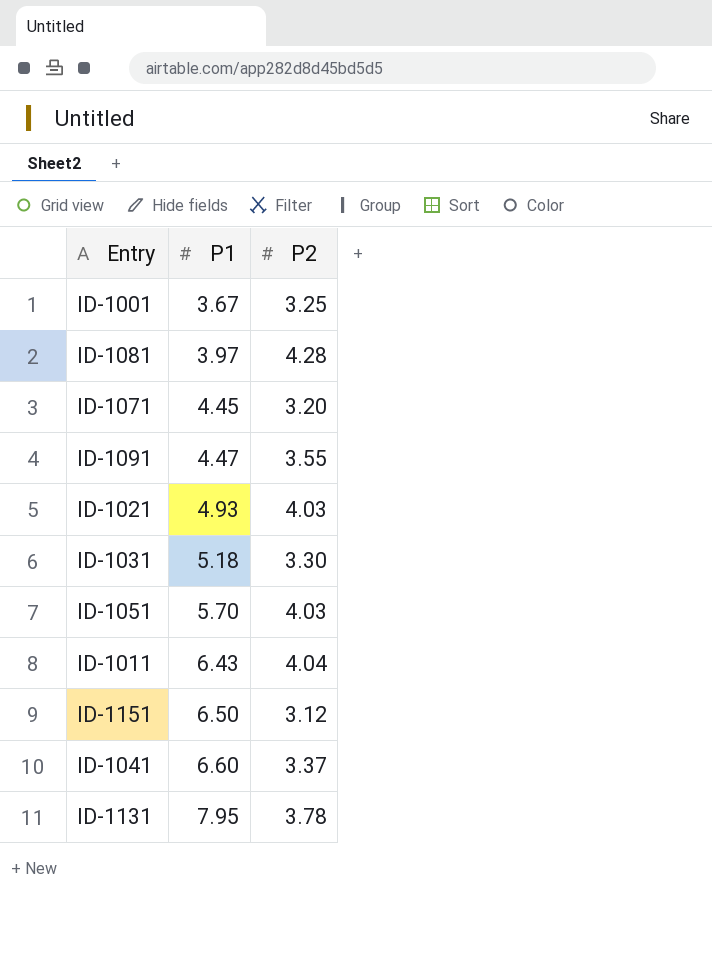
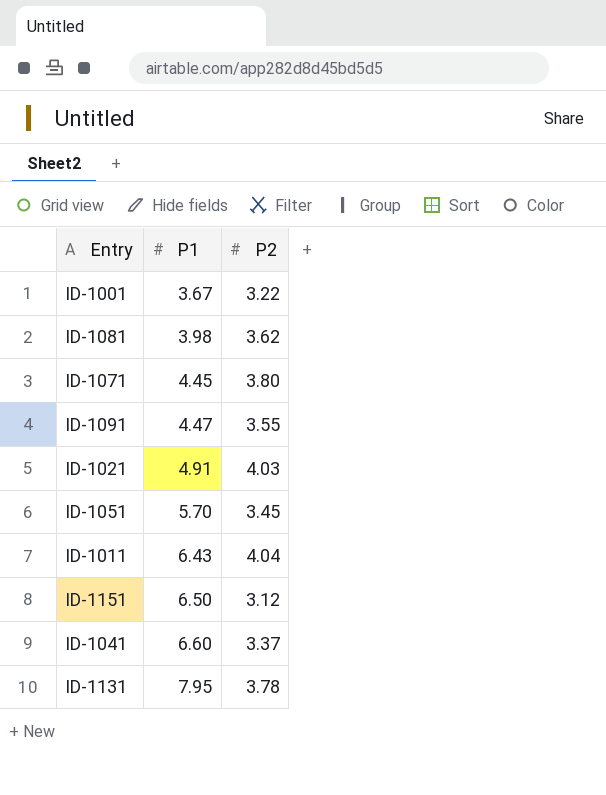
row ID-1031: 5.18 | 3.30 -> none
ID-1001 | P2: 3.25 -> 3.22
ID-1081 | P1: 3.97 -> 3.98
ID-1081 | P2: 4.28 -> 3.62
ID-1071 | P2: 3.20 -> 3.80
ID-1021 | P1: 4.93 -> 4.91
ID-1051 | P2: 4.03 -> 3.45

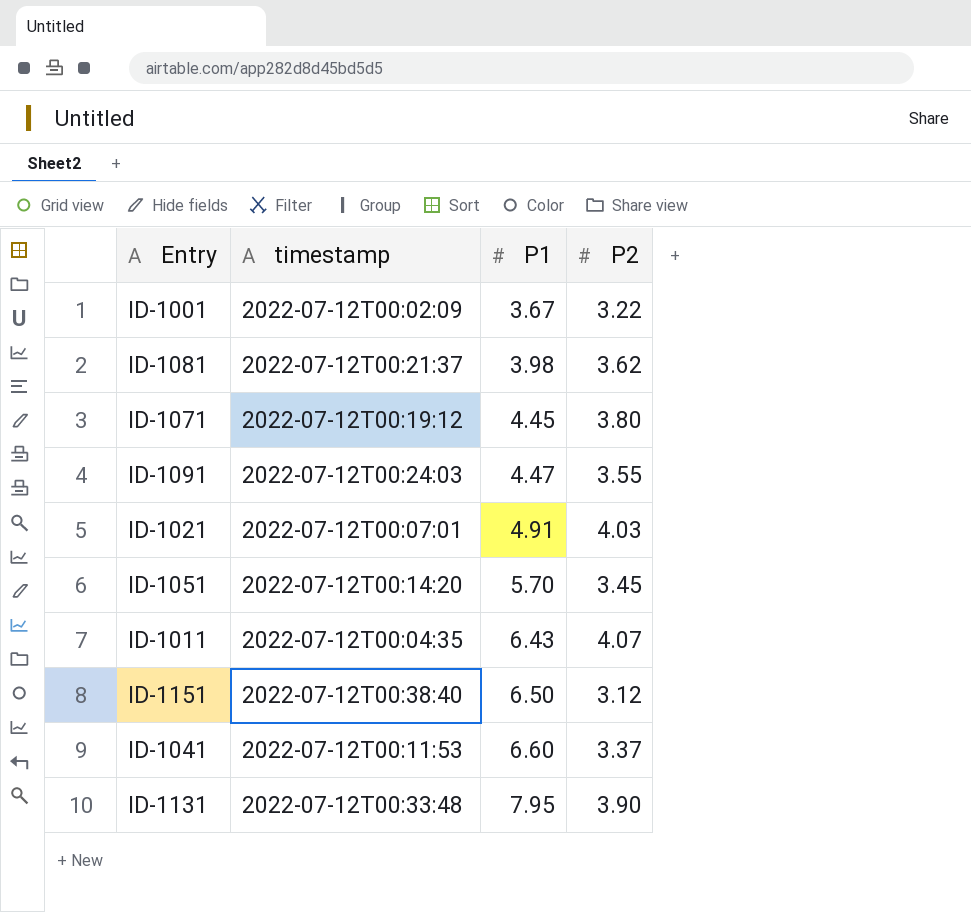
column timestamp | position: none -> 2
ID-1011 | P2: 4.04 -> 4.07
ID-1131 | P2: 3.78 -> 3.90

